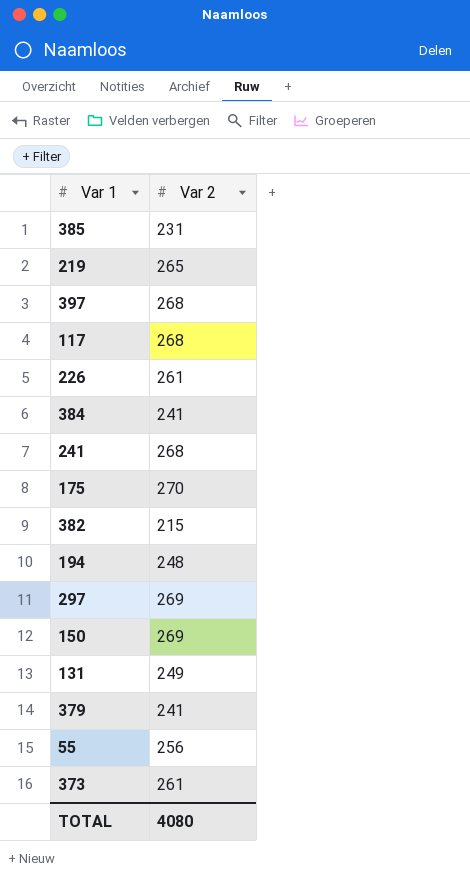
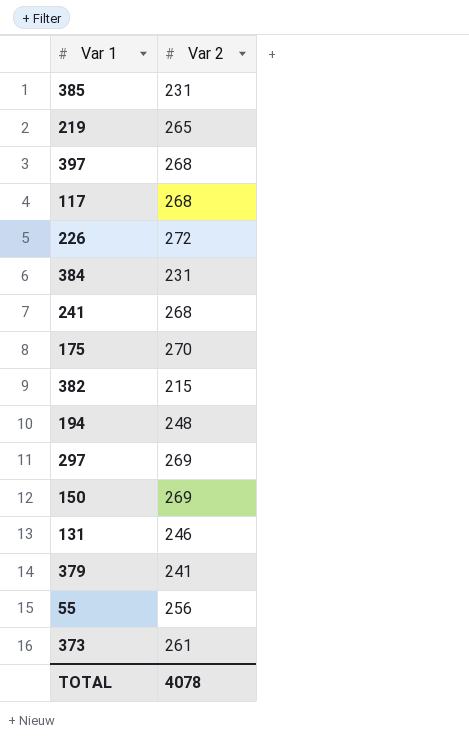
226 | Var 2: 261 -> 272
384 | Var 2: 241 -> 231
131 | Var 2: 249 -> 246
TOTAL | Var 2: 4080 -> 4078

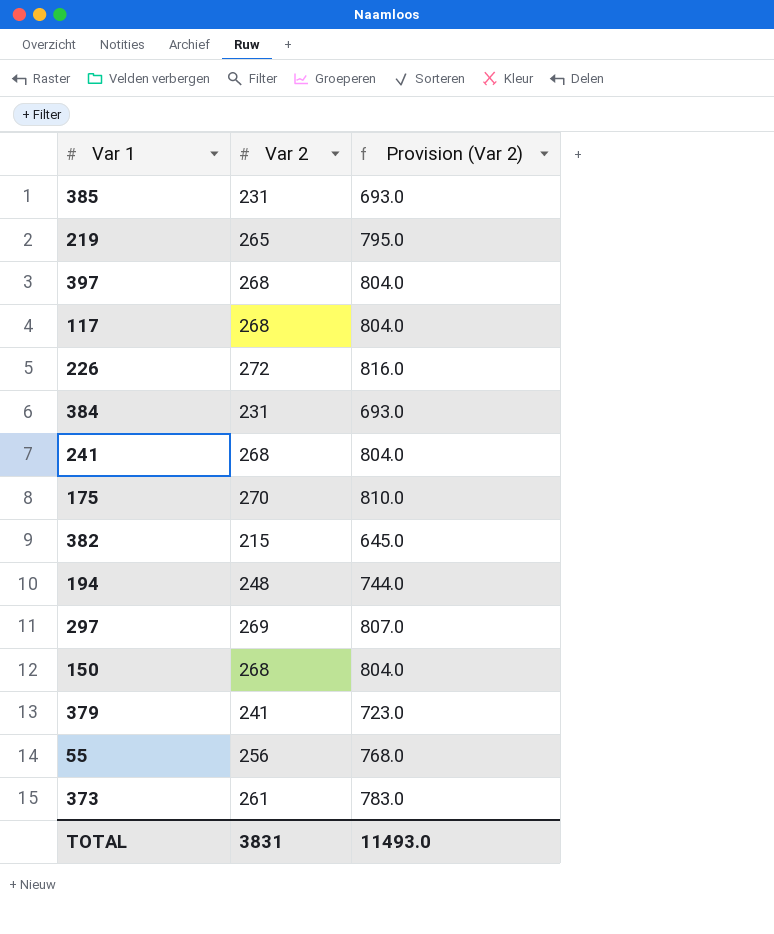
column Provision (Var 2) | formula: none -> [Var 2] * 3
row 131: 246 -> none
150 | Var 2: 269 -> 268
TOTAL | Var 2: 4078 -> 3831

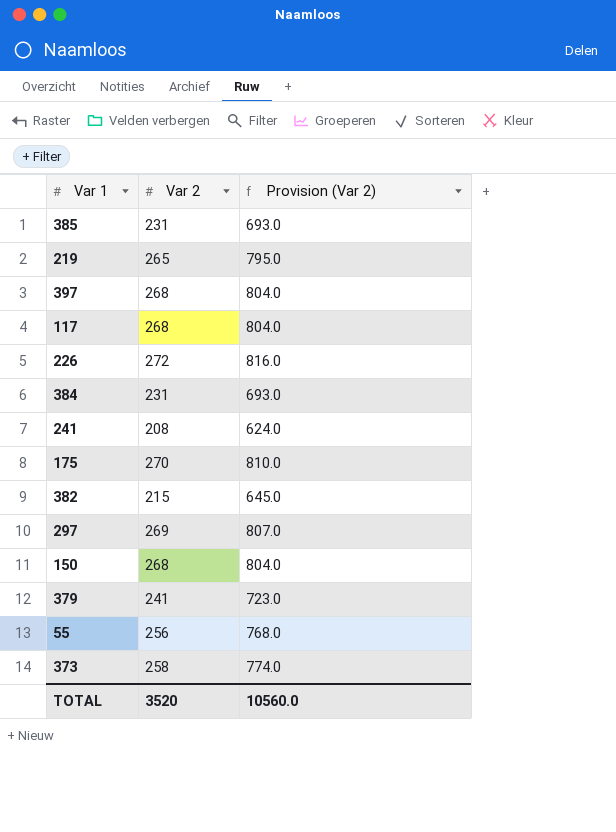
row 194: 248 | 744.0 -> none
241 | Var 2: 268 -> 208
241 | Provision (Var 2): 804.0 -> 624.0
373 | Var 2: 261 -> 258
373 | Provision (Var 2): 783.0 -> 774.0
TOTAL | Var 2: 3831 -> 3520
TOTAL | Provision (Var 2): 11493.0 -> 10560.0

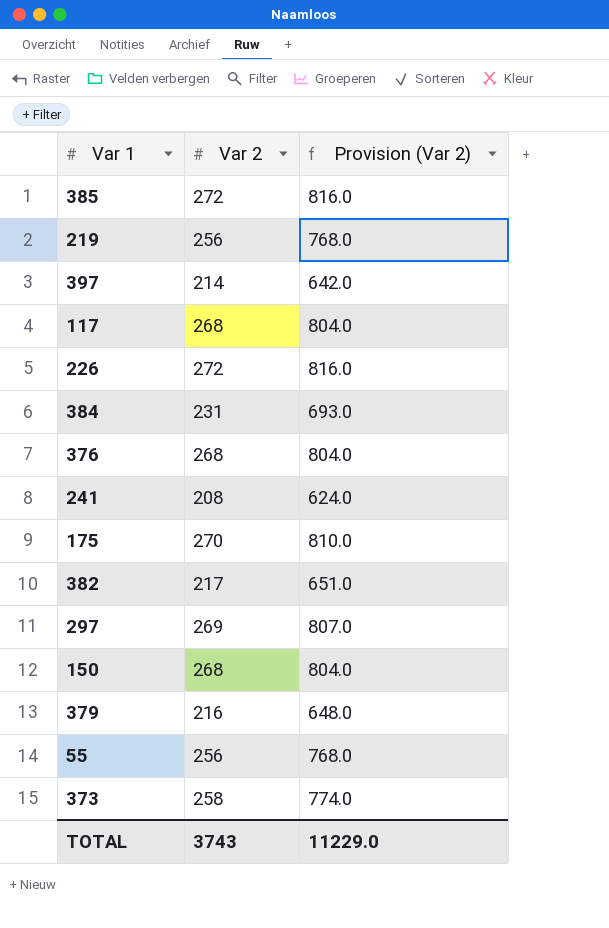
385 | Var 2: 231 -> 272
385 | Provision (Var 2): 693.0 -> 816.0
219 | Var 2: 265 -> 256
219 | Provision (Var 2): 795.0 -> 768.0
397 | Var 2: 268 -> 214
397 | Provision (Var 2): 804.0 -> 642.0
row 376: none -> 268 | 804.0
382 | Var 2: 215 -> 217
382 | Provision (Var 2): 645.0 -> 651.0
379 | Var 2: 241 -> 216
379 | Provision (Var 2): 723.0 -> 648.0
TOTAL | Var 2: 3520 -> 3743
TOTAL | Provision (Var 2): 10560.0 -> 11229.0

